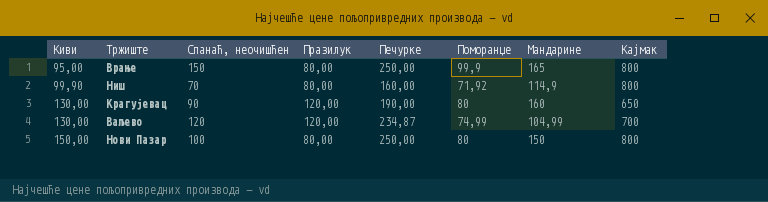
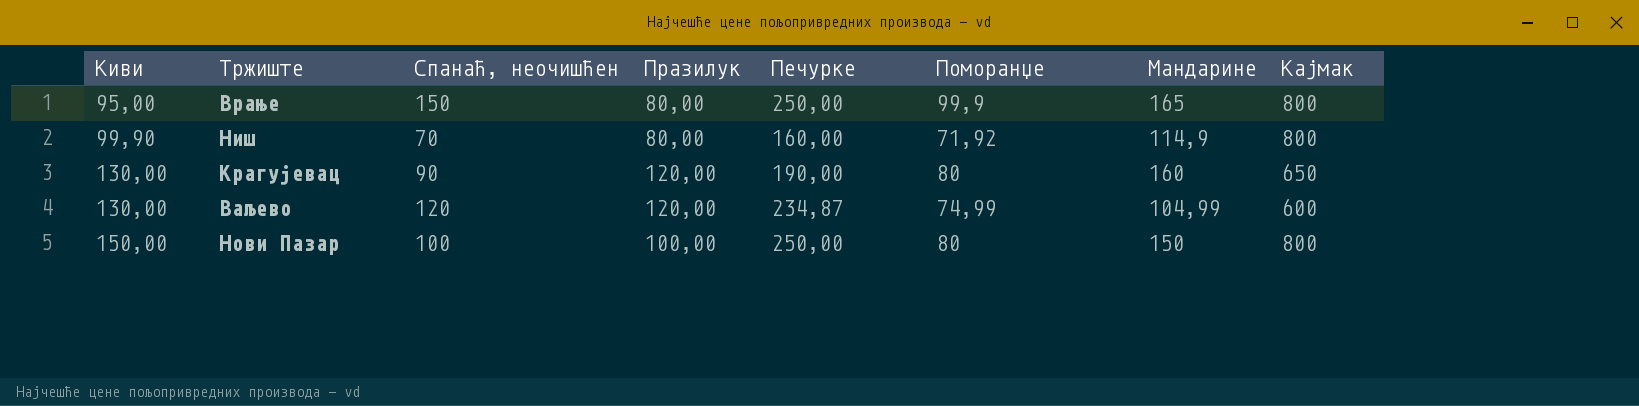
Ваљево | Кајмак: 700 -> 600
Нови Пазар | Празилук: 80,00 -> 100,00

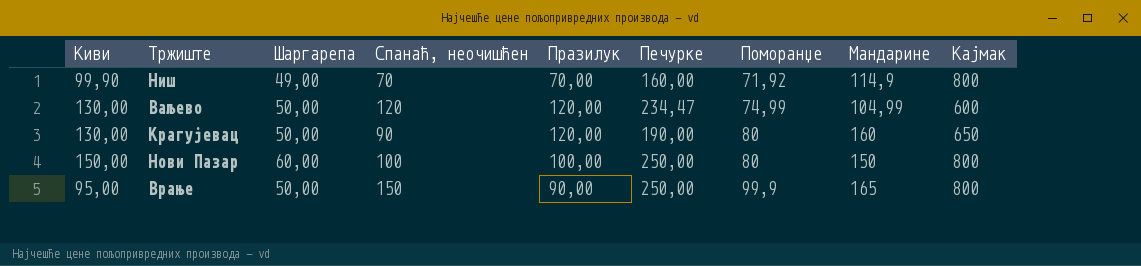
row order: Киви ascending -> Поморанџе ascending
column Шаргарепа | position: none -> 3
Ниш | Празилук: 80,00 -> 70,00
Ваљево | Печурке: 234,87 -> 234,47
Врање | Празилук: 80,00 -> 90,00

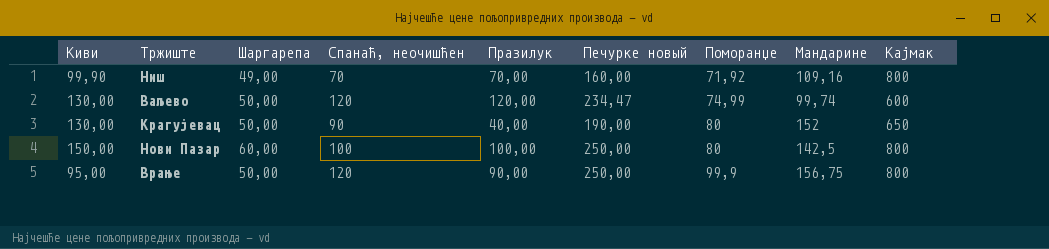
column name: Печурке -> Печурке новый
Ниш | Мандарине: 114,9 -> 109,16
Ваљево | Мандарине: 104,99 -> 99,74
Крагујевац | Празилук: 120,00 -> 40,00
Крагујевац | Мандарине: 160 -> 152
Нови Пазар | Мандарине: 150 -> 142,5
Врање | Спанаћ, неочишћен: 150 -> 120
Врање | Мандарине: 165 -> 156,75

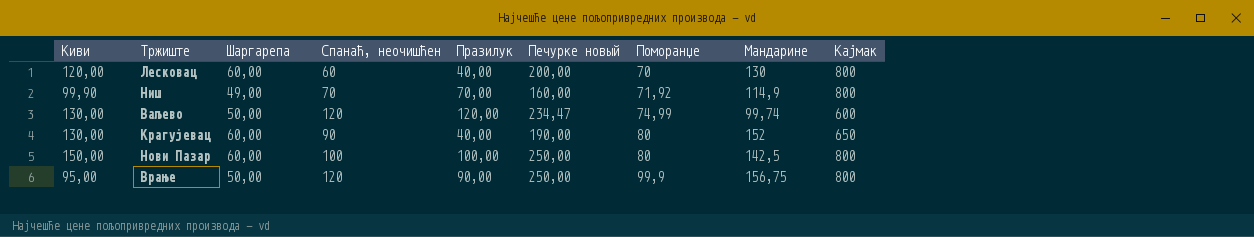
row Лесковац: none -> 120,00 | 60,00 | 60 | 40,00 | 200,00 | 70 | 130 | 800
Ниш | Мандарине: 109,16 -> 114,9
Крагујевац | Шаргарепа: 50,00 -> 60,00

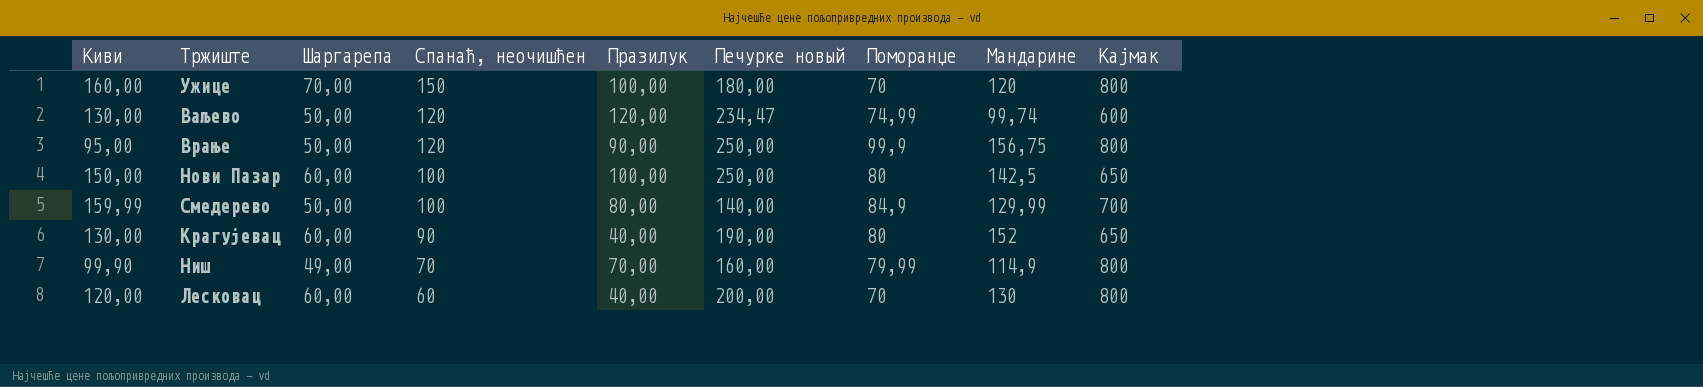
row order: Поморанџе ascending -> Спанаћ, неочишћен descending
row Ужице: none -> 160,00 | 70,00 | 150 | 100,00 | 180,00 | 70 | 120 | 800
Нови Пазар | Кајмак: 800 -> 650
row Смедерево: none -> 159,99 | 50,00 | 100 | 80,00 | 140,00 | 84,9 | 129,99 | 700
Ниш | Поморанџе: 71,92 -> 79,99

